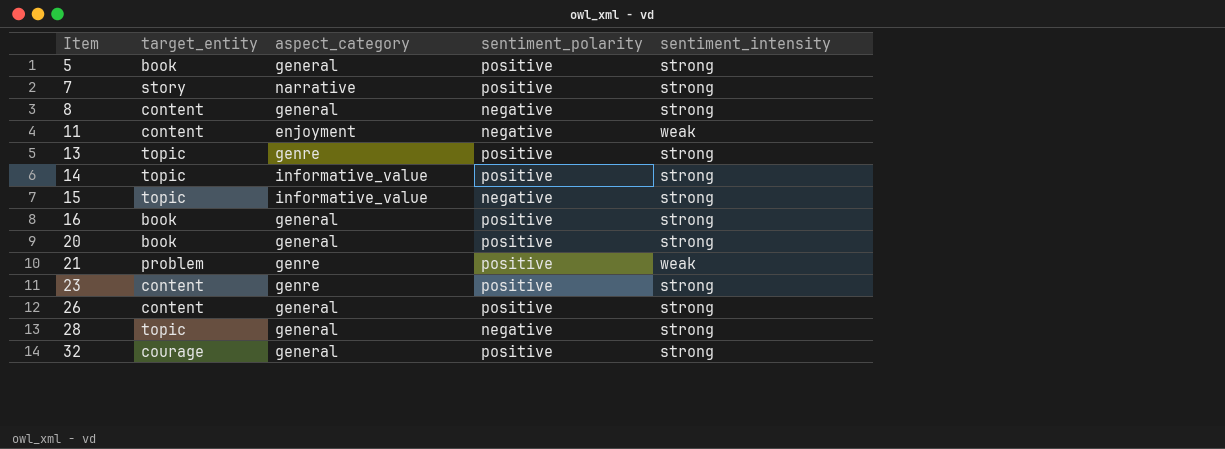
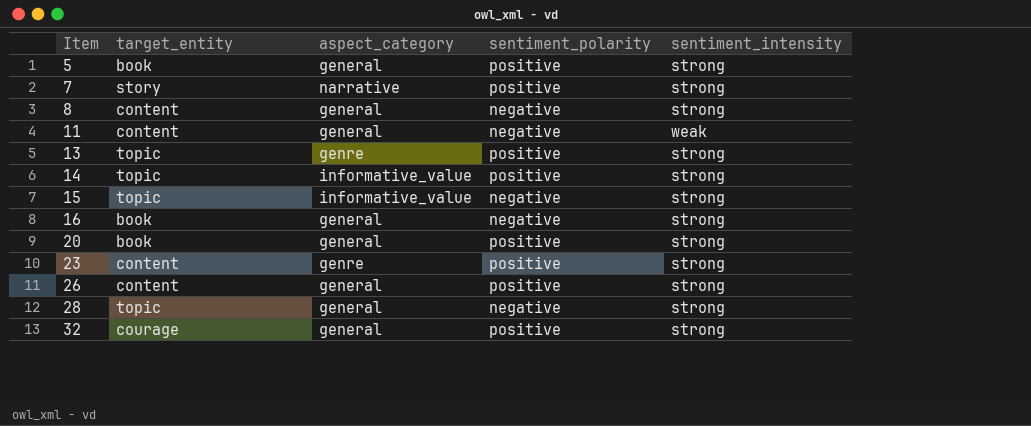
row 21: problem | genre | positive | weak -> none
11 | aspect_category: enjoyment -> general
16 | sentiment_polarity: positive -> negative

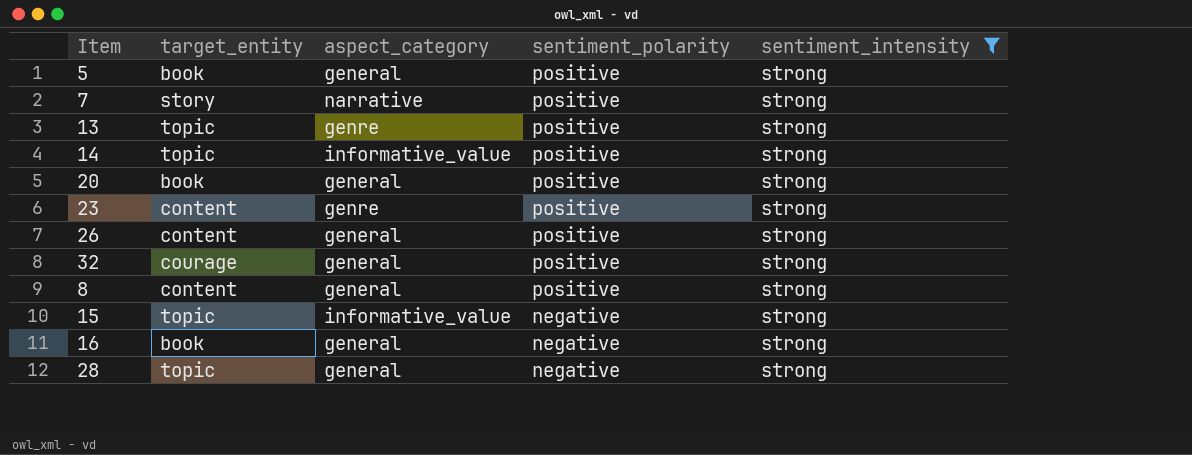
filter: none -> sentiment_intensity = strong
row order: Item ascending -> sentiment_polarity descending
8 | sentiment_polarity: negative -> positive

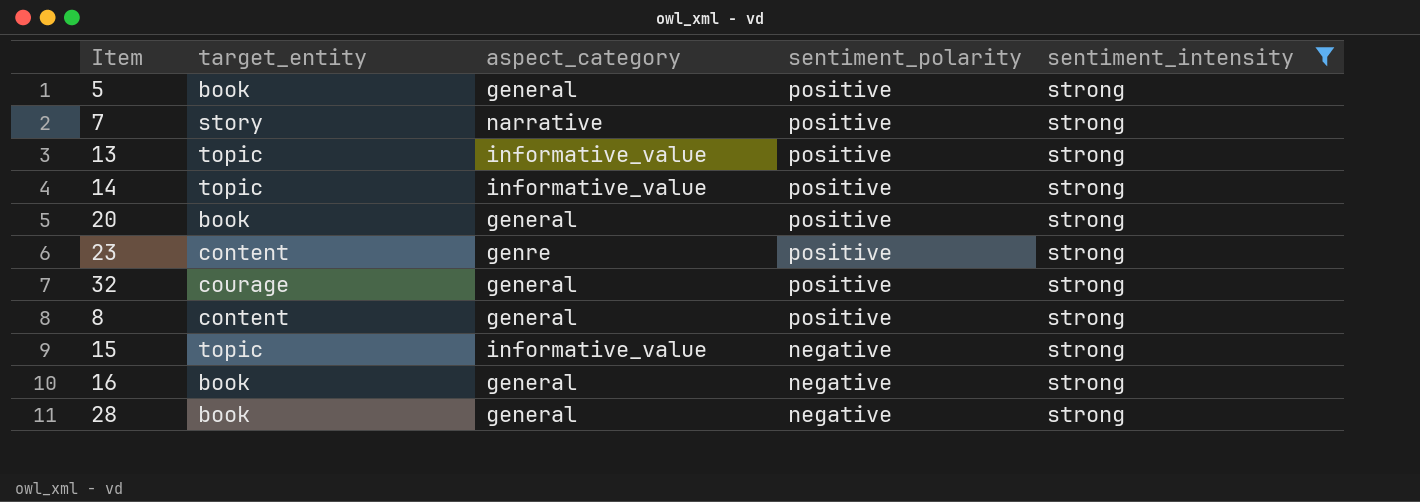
row 26: content | general | positive | strong -> none
13 | aspect_category: genre -> informative_value
28 | target_entity: topic -> book

